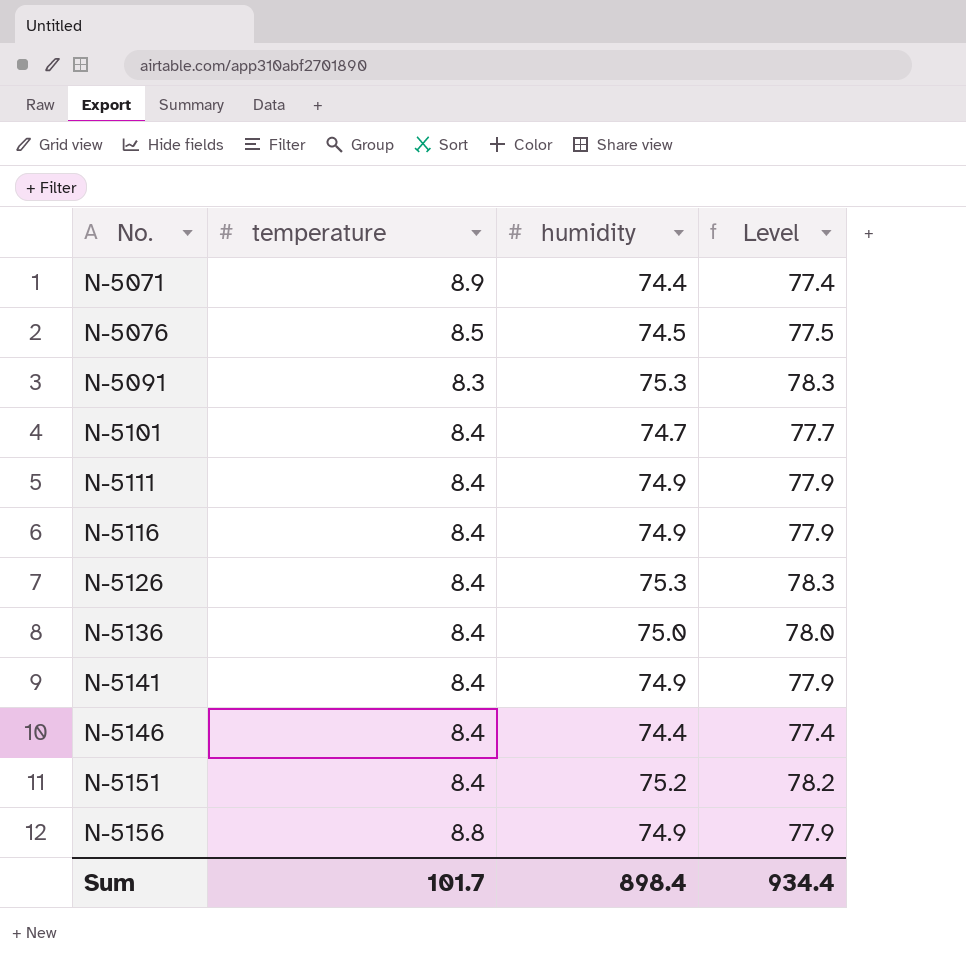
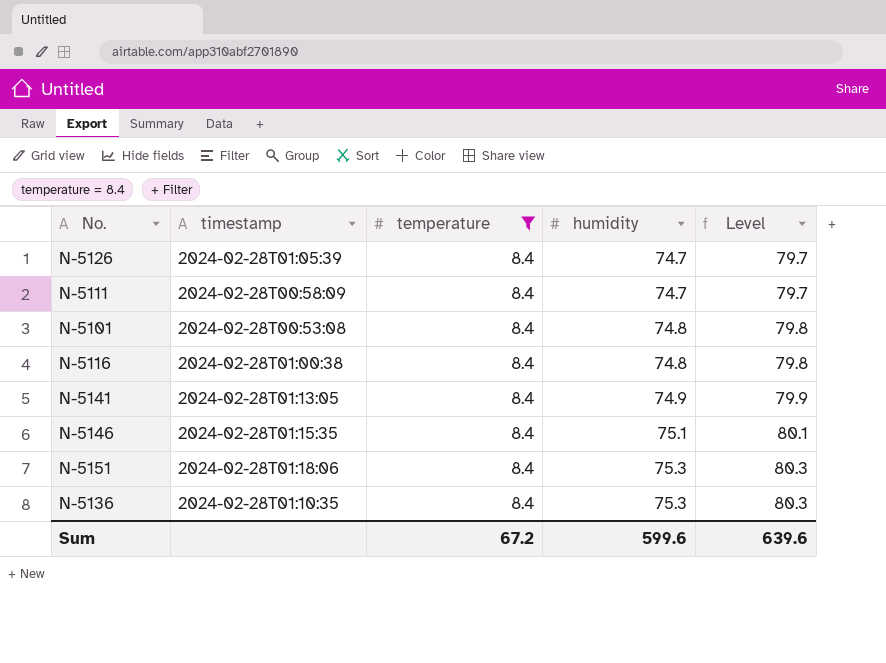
filter: none -> temperature = 8.4
row order: No. ascending -> humidity ascending
column timestamp | position: none -> 2
column Level | formula: [humidity] + 3 -> [humidity] + 5
N-5126 | humidity: 75.3 -> 74.7
N-5111 | humidity: 74.9 -> 74.7
N-5101 | humidity: 74.7 -> 74.8
N-5116 | humidity: 74.9 -> 74.8
N-5146 | humidity: 74.4 -> 75.1
N-5151 | humidity: 75.2 -> 75.3
N-5136 | humidity: 75.0 -> 75.3
Sum | temperature: 101.7 -> 67.2
Sum | humidity: 898.4 -> 599.6
Sum | Level: 934.4 -> 639.6

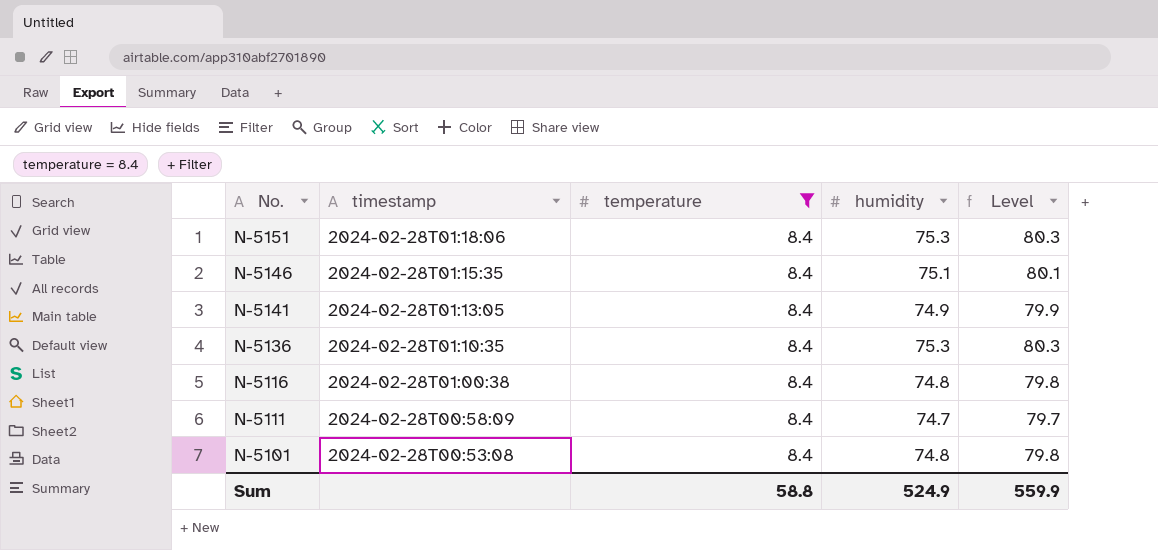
row order: humidity ascending -> No. descending
row N-5126: 2024-02-28T01:05:39 | 8.4 | 74.7 | 79.7 -> none
Sum | temperature: 67.2 -> 58.8
Sum | humidity: 599.6 -> 524.9
Sum | Level: 639.6 -> 559.9

